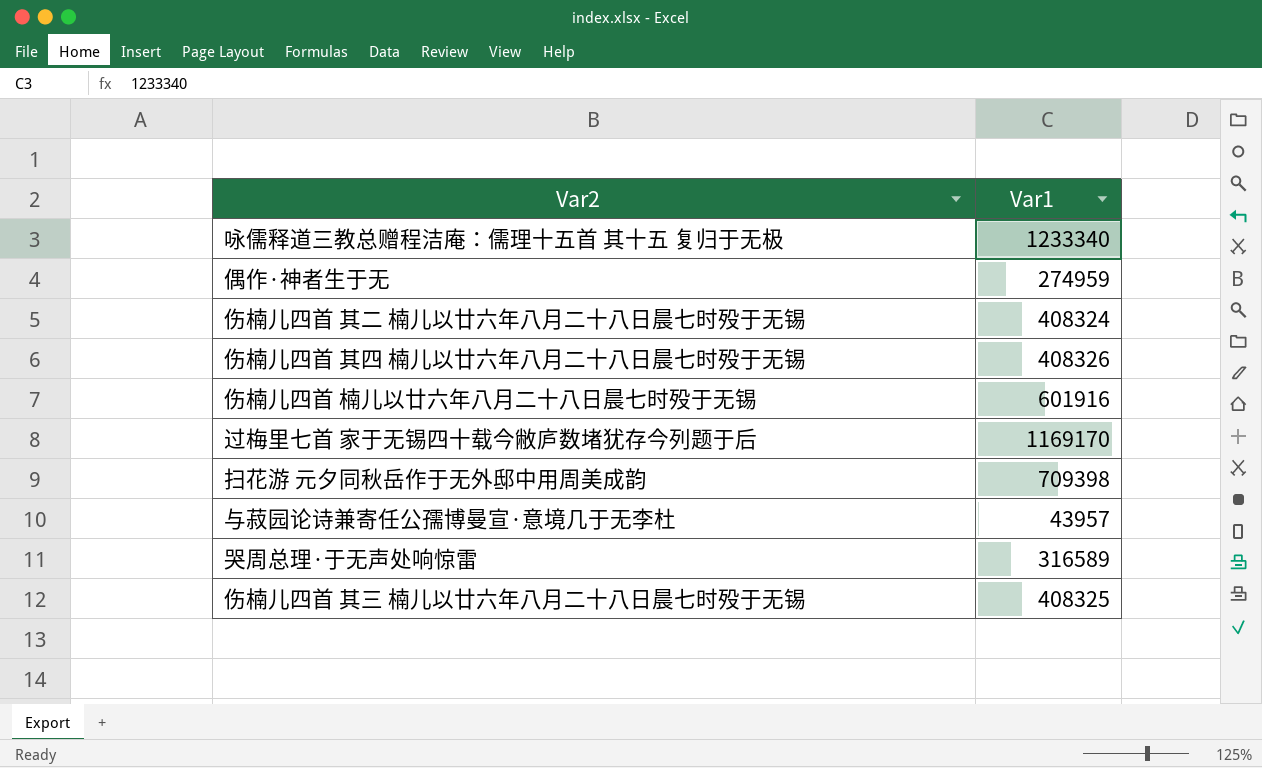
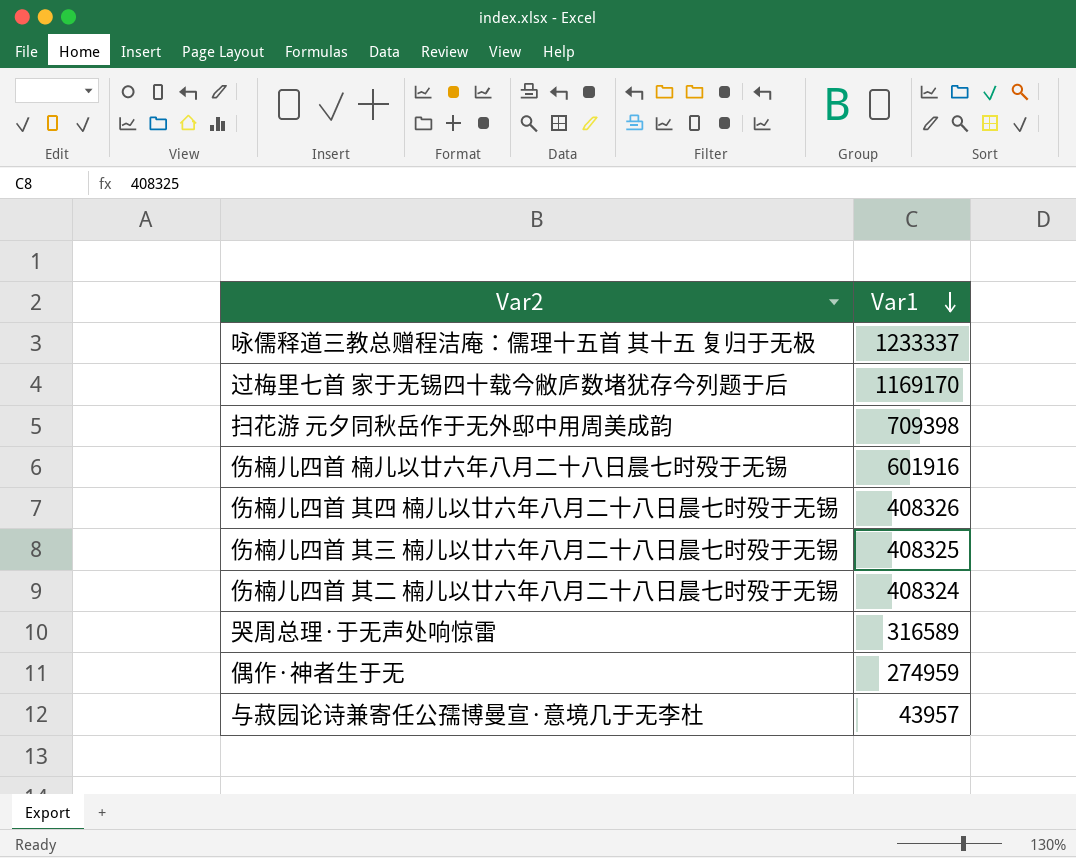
row order: none -> Var1 descending
咏儒释道三教总赠程洁庵：儒理十五首 其十五 复归于无极 | Var1: 1233340 -> 1233337

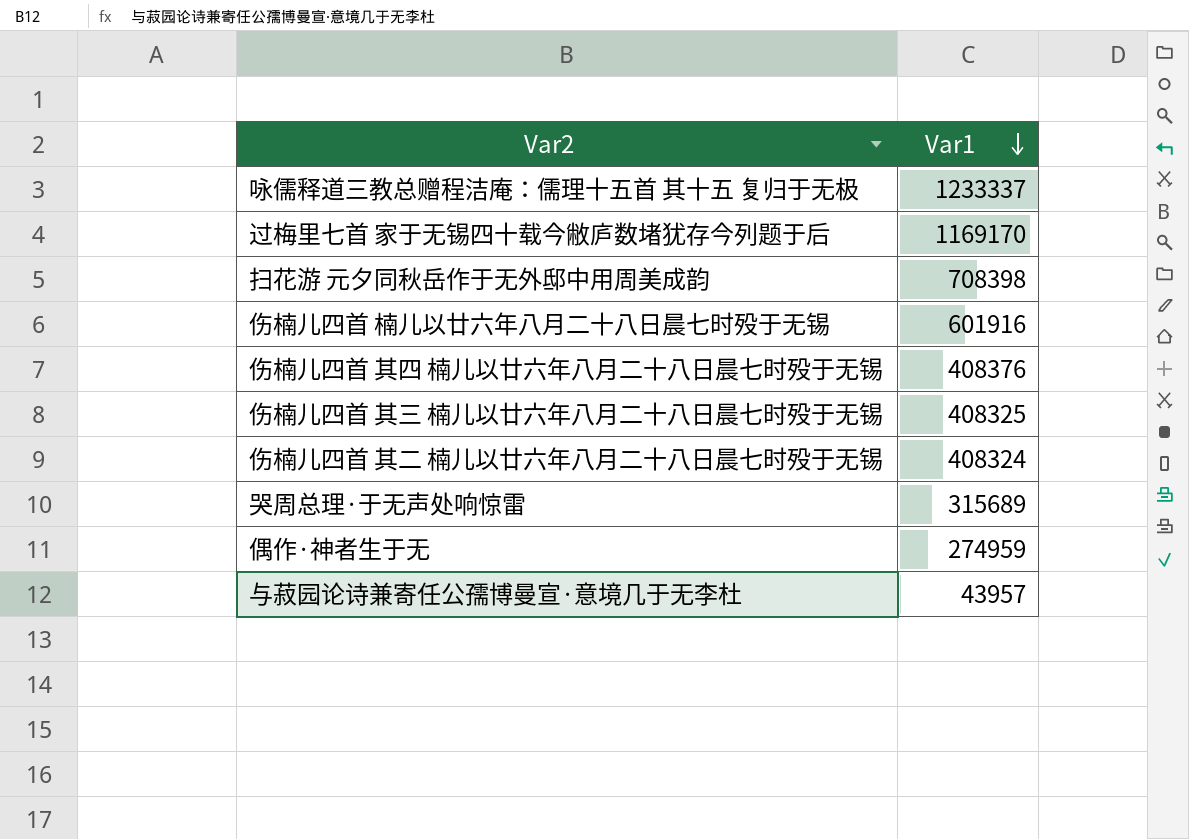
扫花游 元夕同秋岳作于无外邸中用周美成韵 | Var1: 709398 -> 708398
伤楠儿四首 其四 楠儿以廿六年八月二十八日晨七时殁于无锡 | Var1: 408326 -> 408376
哭周总理·于无声处响惊雷 | Var1: 316589 -> 315689

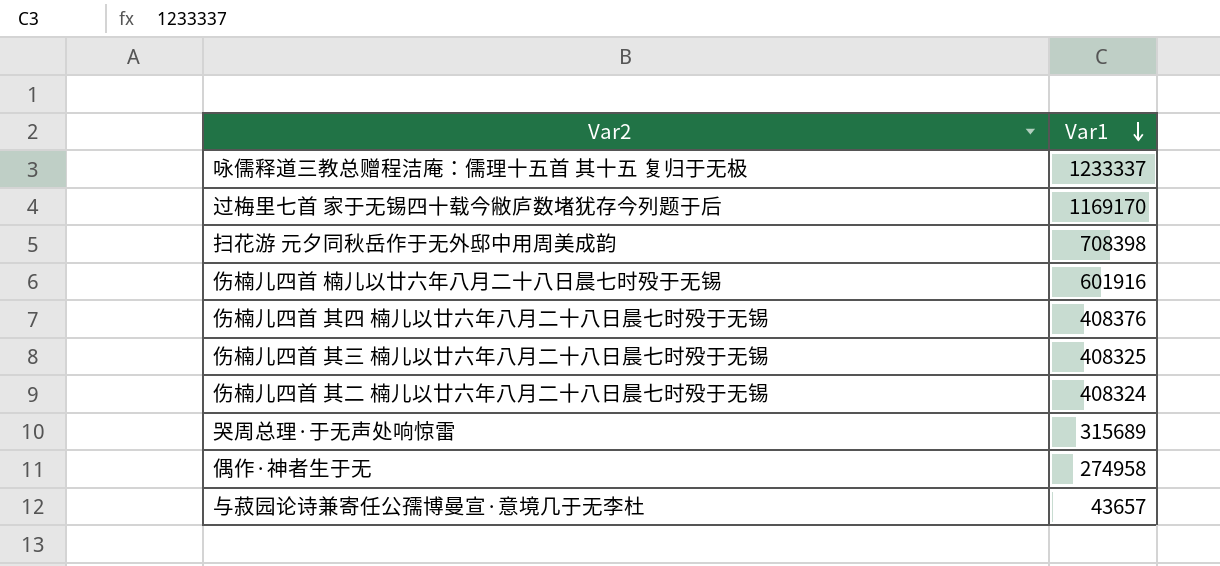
偶作·神者生于无 | Var1: 274959 -> 274958
与菽园论诗兼寄任公孺博曼宣·意境几于无李杜 | Var1: 43957 -> 43657

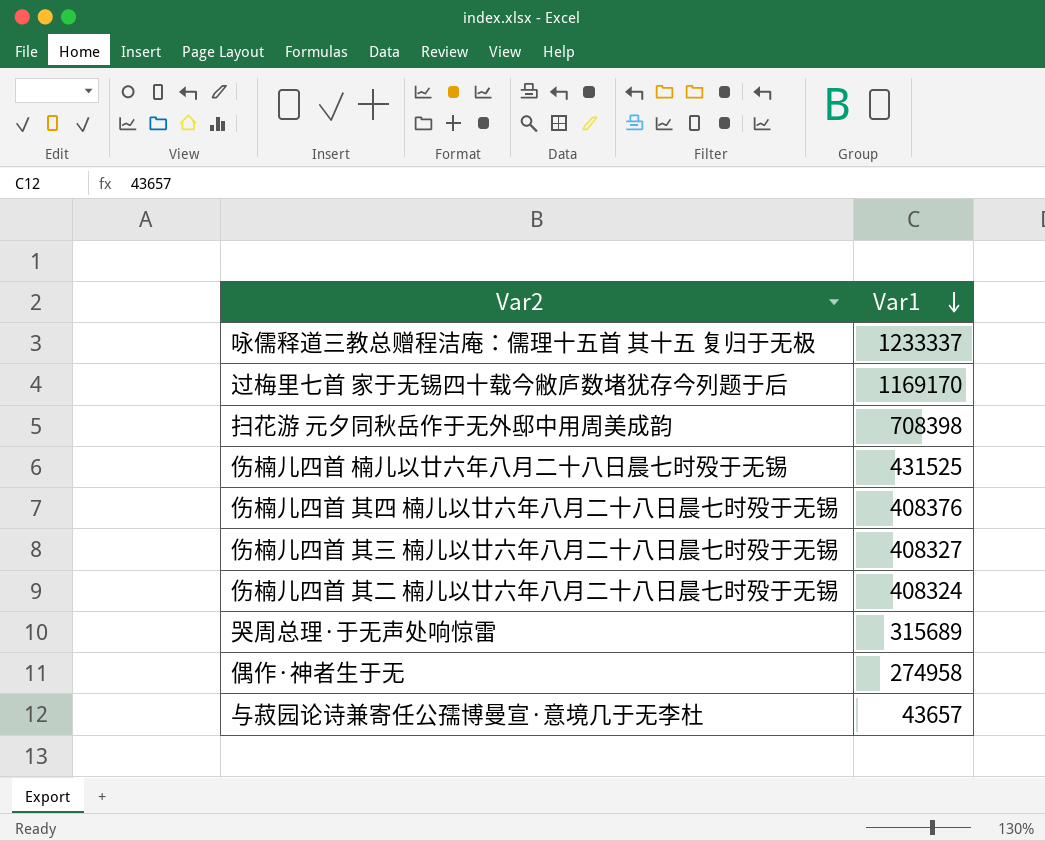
伤楠儿四首 楠儿以廿六年八月二十八日晨七时殁于无锡 | Var1: 601916 -> 431525
伤楠儿四首 其三 楠儿以廿六年八月二十八日晨七时殁于无锡 | Var1: 408325 -> 408327

